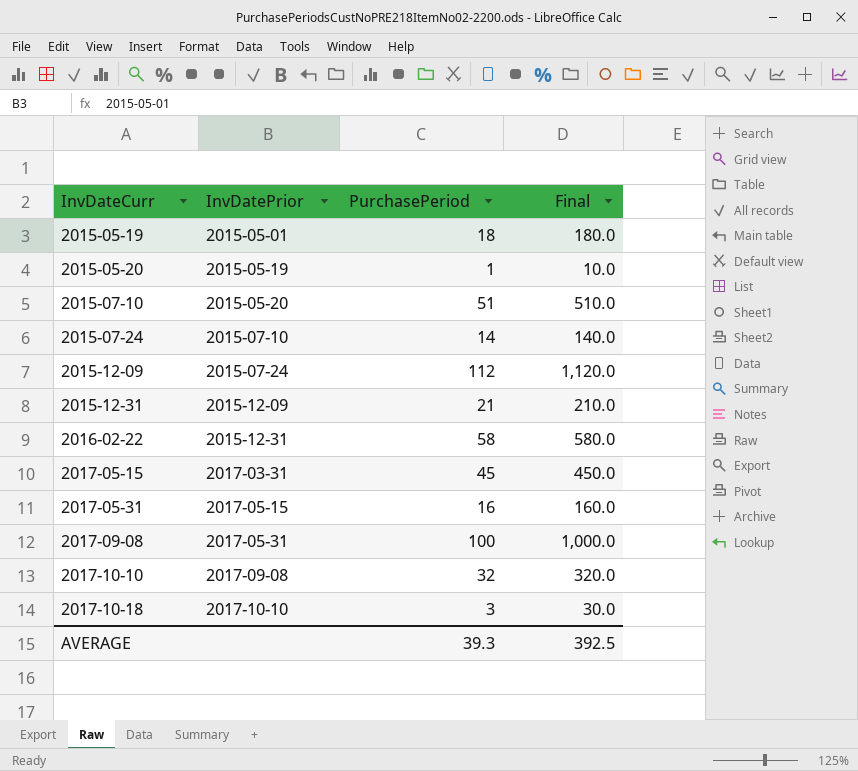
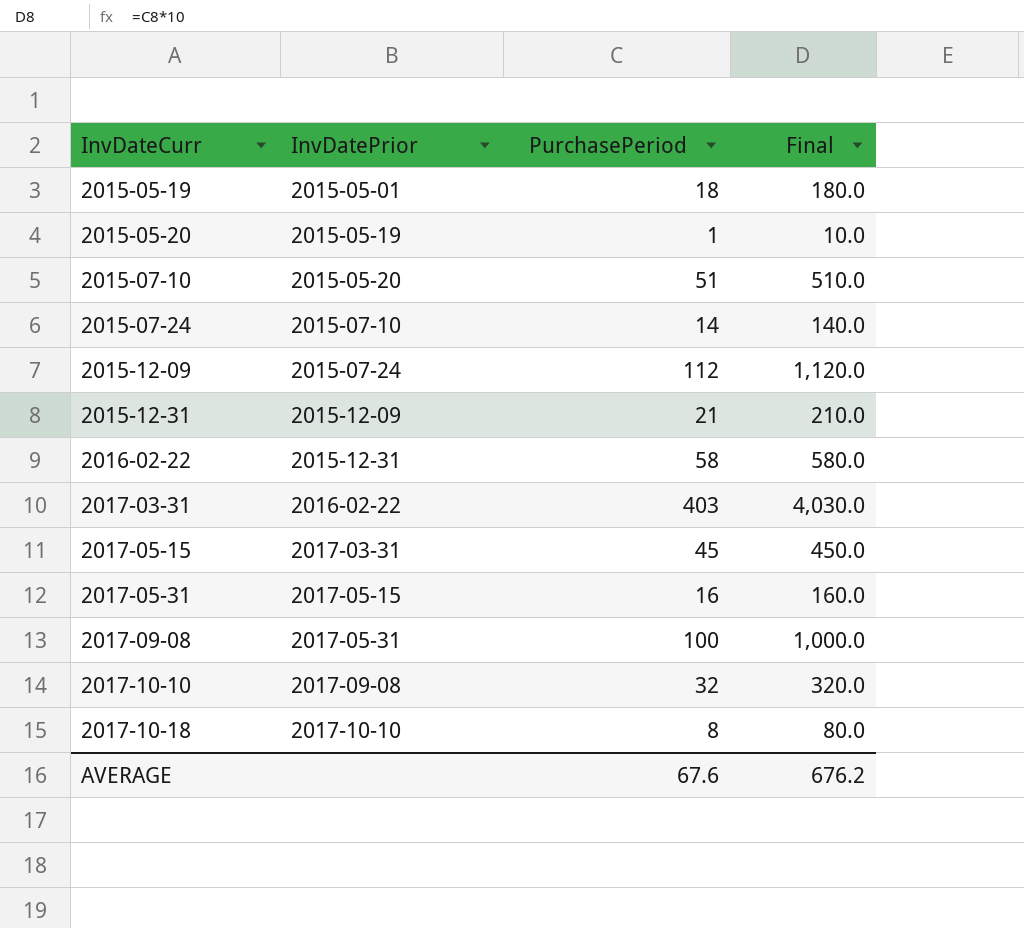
row 2017-03-31: none -> 2016-02-22 | 403 | 4,030.0
2017-10-18 | PurchasePeriod: 3 -> 8
2017-10-18 | Final: 30.0 -> 80.0
AVERAGE | PurchasePeriod: 39.3 -> 67.6
AVERAGE | Final: 392.5 -> 676.2

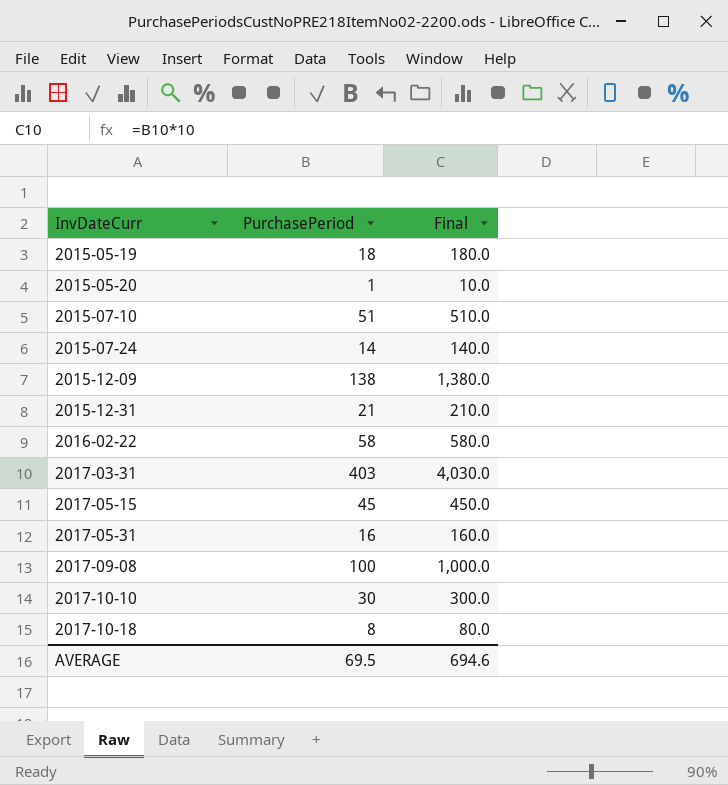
column InvDatePrior | position: 2 -> none
2015-12-09 | PurchasePeriod: 112 -> 138
2015-12-09 | Final: 1,120.0 -> 1,380.0
2017-10-10 | PurchasePeriod: 32 -> 30
2017-10-10 | Final: 320.0 -> 300.0
AVERAGE | PurchasePeriod: 67.6 -> 69.5
AVERAGE | Final: 676.2 -> 694.6

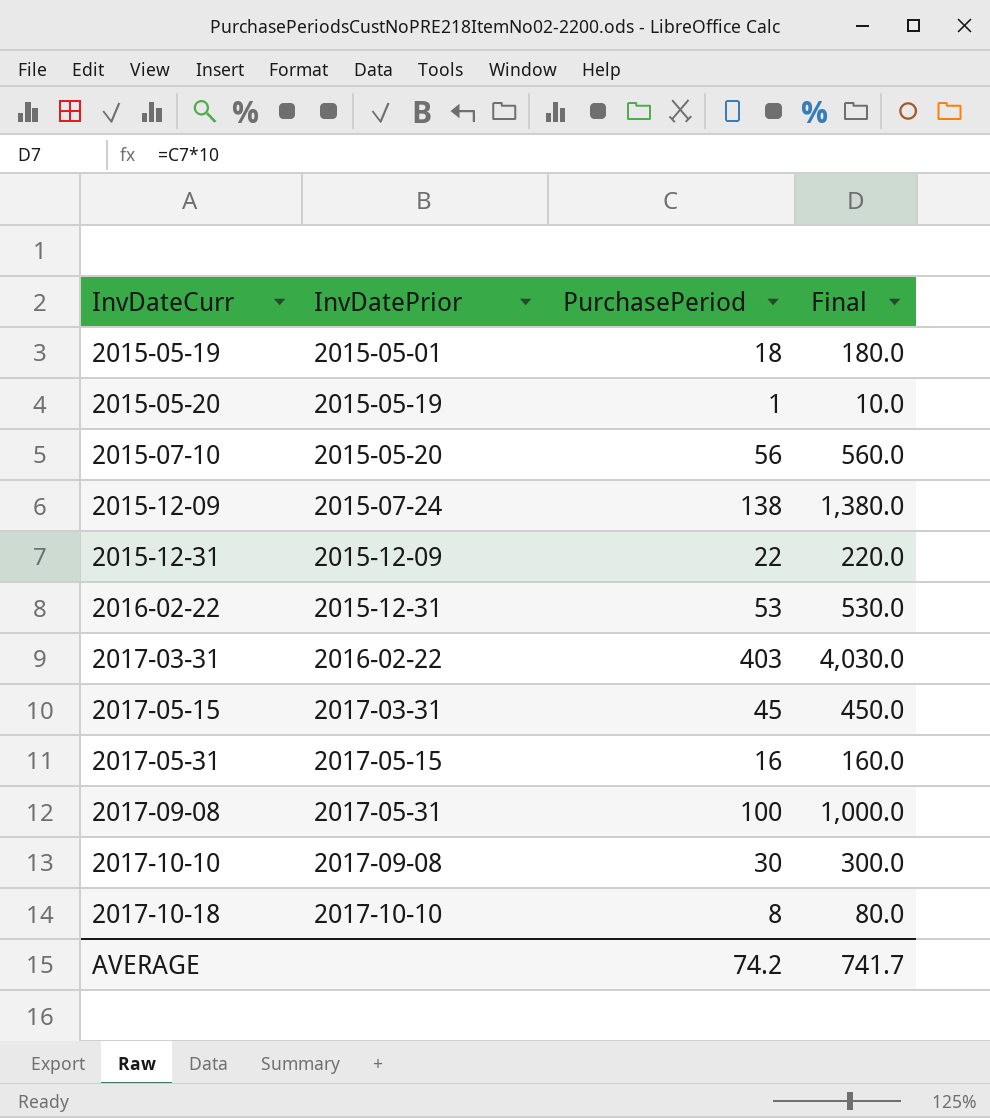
column InvDatePrior | position: none -> 2
row 2015-07-24: 14 | 140.0 -> none
2015-07-10 | PurchasePeriod: 51 -> 56
2015-07-10 | Final: 510.0 -> 560.0
2015-12-31 | PurchasePeriod: 21 -> 22
2015-12-31 | Final: 210.0 -> 220.0
2016-02-22 | PurchasePeriod: 58 -> 53
2016-02-22 | Final: 580.0 -> 530.0
AVERAGE | PurchasePeriod: 69.5 -> 74.2
AVERAGE | Final: 694.6 -> 741.7

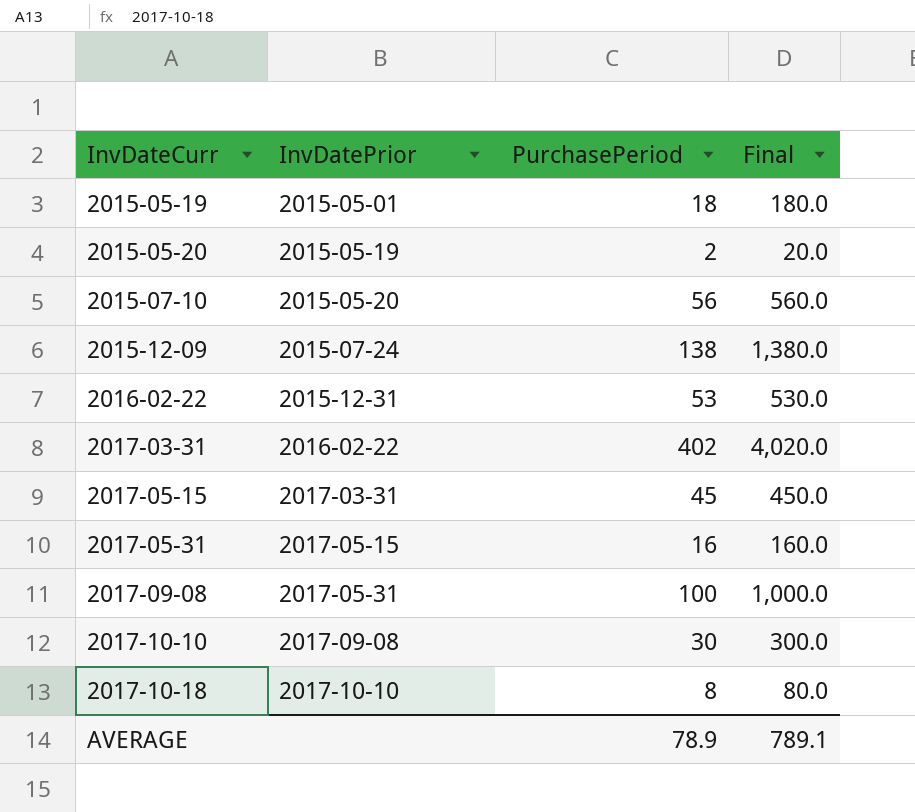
row 2015-12-31: 2015-12-09 | 22 | 220.0 -> none
2015-05-20 | PurchasePeriod: 1 -> 2
2015-05-20 | Final: 10.0 -> 20.0
2017-03-31 | PurchasePeriod: 403 -> 402
2017-03-31 | Final: 4,030.0 -> 4,020.0
AVERAGE | PurchasePeriod: 74.2 -> 78.9
AVERAGE | Final: 741.7 -> 789.1

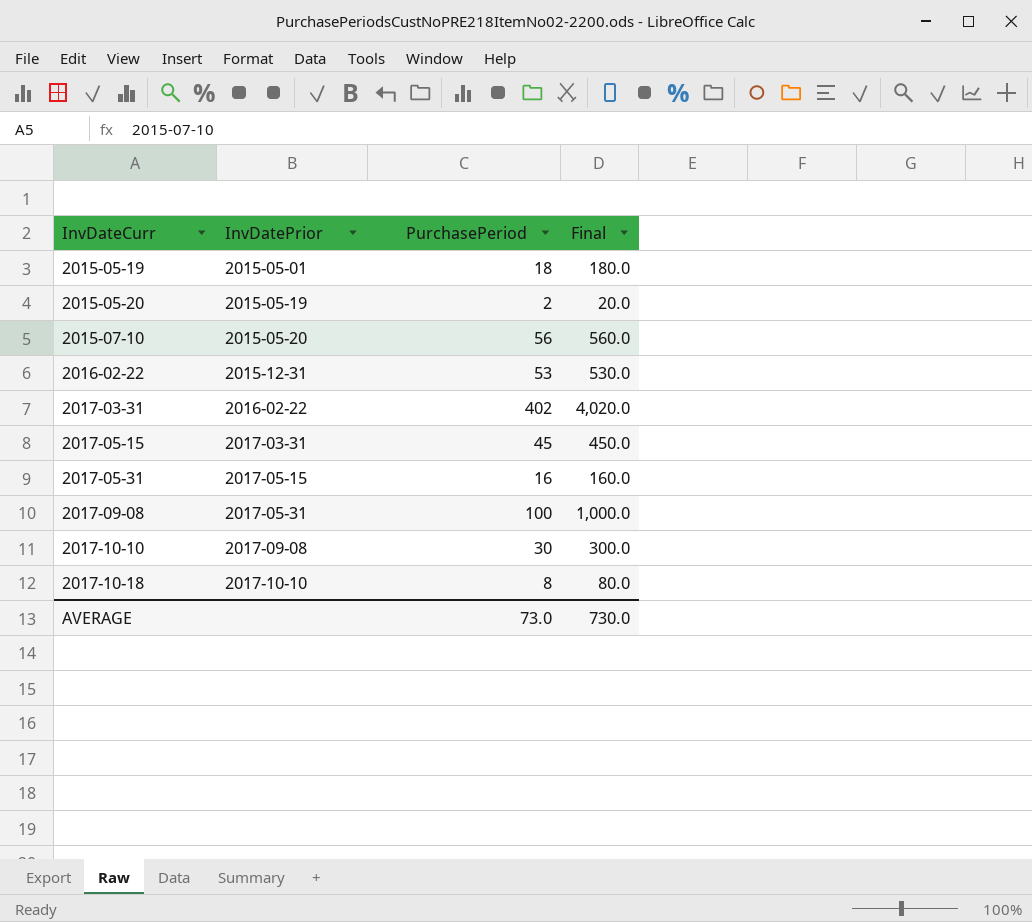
row 2015-12-09: 2015-07-24 | 138 | 1,380.0 -> none
AVERAGE | PurchasePeriod: 78.9 -> 73.0
AVERAGE | Final: 789.1 -> 730.0

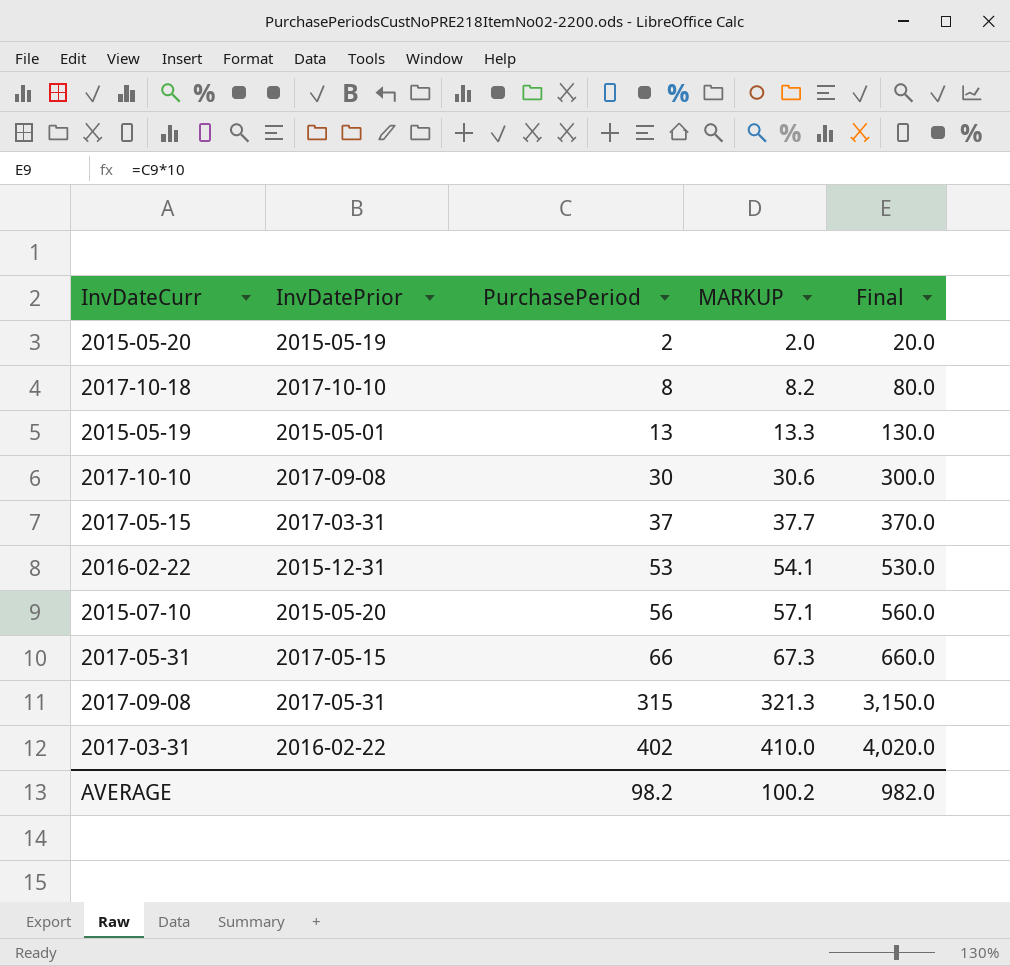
row order: InvDateCurr ascending -> PurchasePeriod ascending
column MARKUP | formula: none -> [PurchasePeriod] * 1.02
2015-05-19 | PurchasePeriod: 18 -> 13
2015-05-19 | Final: 180.0 -> 130.0
2017-05-15 | PurchasePeriod: 45 -> 37
2017-05-15 | Final: 450.0 -> 370.0
2017-05-31 | PurchasePeriod: 16 -> 66
2017-05-31 | Final: 160.0 -> 660.0
2017-09-08 | PurchasePeriod: 100 -> 315
2017-09-08 | Final: 1,000.0 -> 3,150.0
AVERAGE | PurchasePeriod: 73.0 -> 98.2
AVERAGE | Final: 730.0 -> 982.0

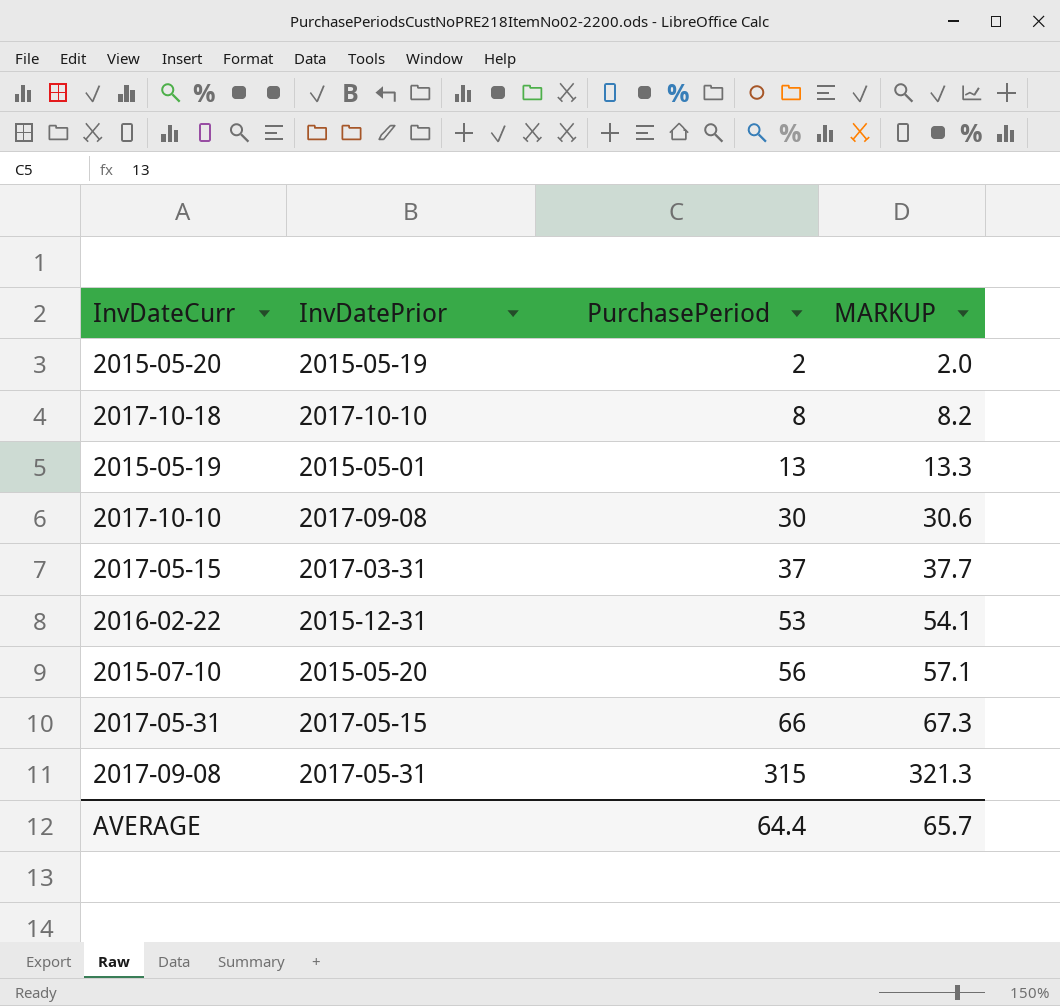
column Final | formula: [PurchasePeriod] * 10 -> none
row 2017-03-31: 2016-02-22 | 402 | 410.0 | 4,020.0 -> none
AVERAGE | PurchasePeriod: 98.2 -> 64.4
AVERAGE | MARKUP: 100.2 -> 65.7

